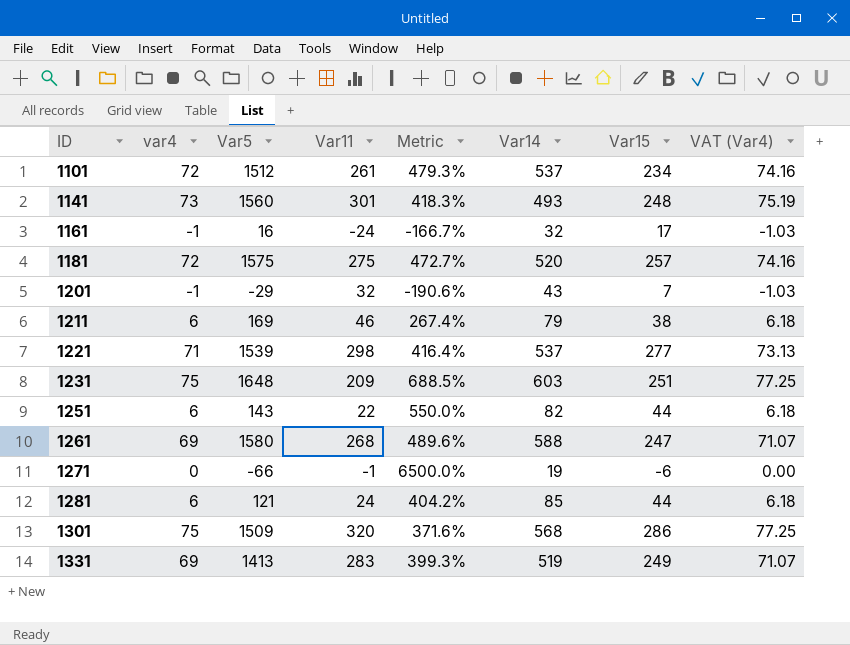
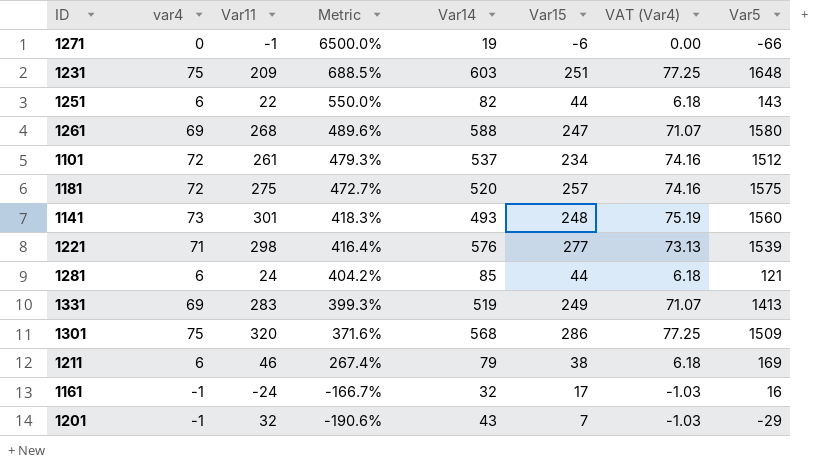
row order: ID ascending -> Metric descending
column Var5 | position: 3 -> 8
1221 | Var14: 537 -> 576

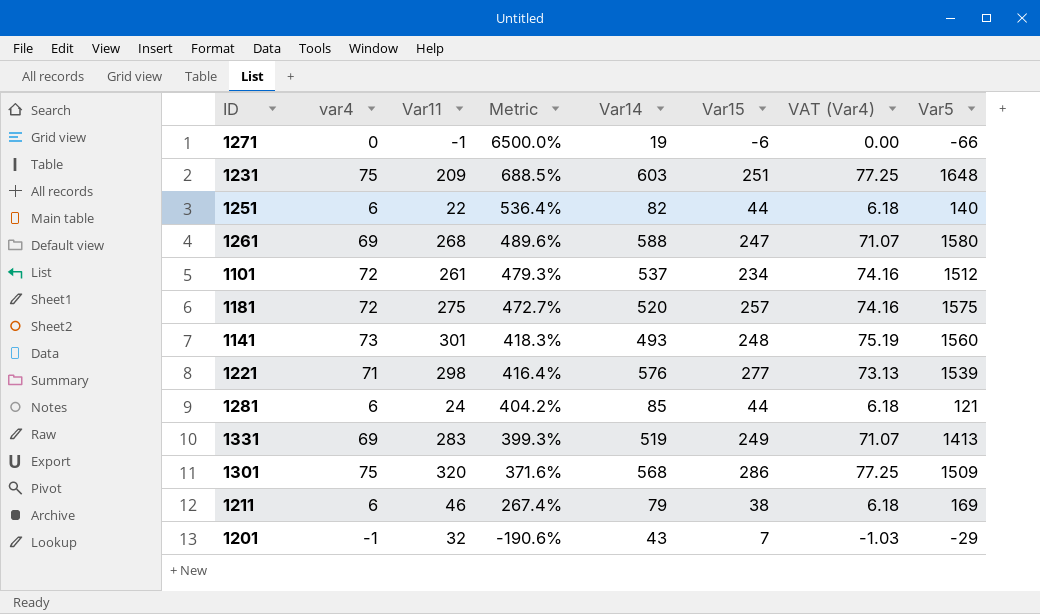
row 1161: -1 | -24 | -166.7% | 32 | 17 | -1.03 | 16 -> none
1251 | Metric: 550.0% -> 536.4%
1251 | Var5: 143 -> 140

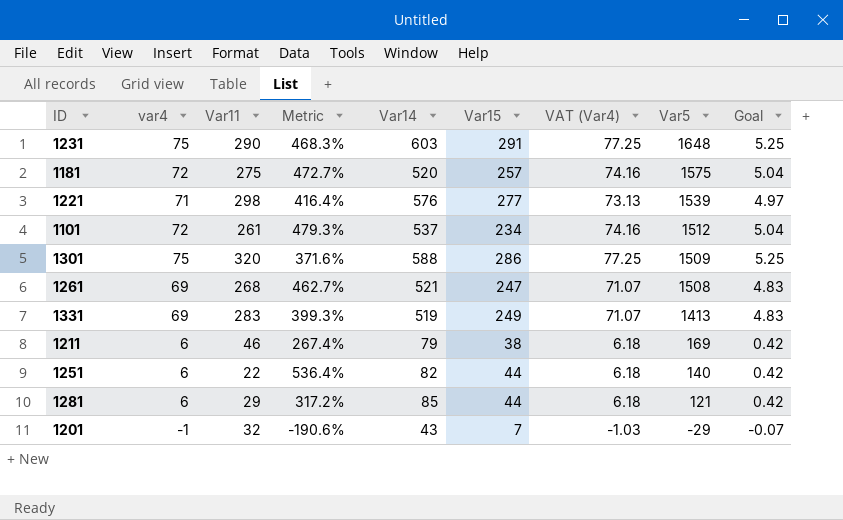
row order: Metric descending -> Var5 descending
column Goal | formula: none -> [var4] * 0.07
row 1271: 0 | -1 | 6500.0% | 19 | -6 | 0.00 | -66 -> none
row 1141: 73 | 301 | 418.3% | 493 | 248 | 75.19 | 1560 -> none
1231 | Var11: 209 -> 290
1231 | Metric: 688.5% -> 468.3%
1231 | Var15: 251 -> 291
1301 | Var14: 568 -> 588
1261 | Metric: 489.6% -> 462.7%
1261 | Var14: 588 -> 521
1261 | Var5: 1580 -> 1508
1281 | Var11: 24 -> 29
1281 | Metric: 404.2% -> 317.2%

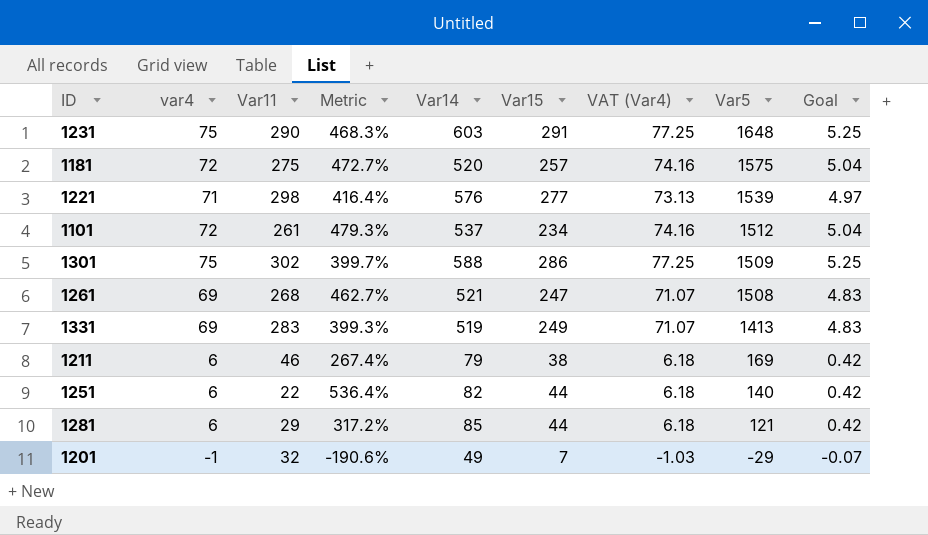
1301 | Var11: 320 -> 302
1301 | Metric: 371.6% -> 399.7%
1201 | Var14: 43 -> 49

